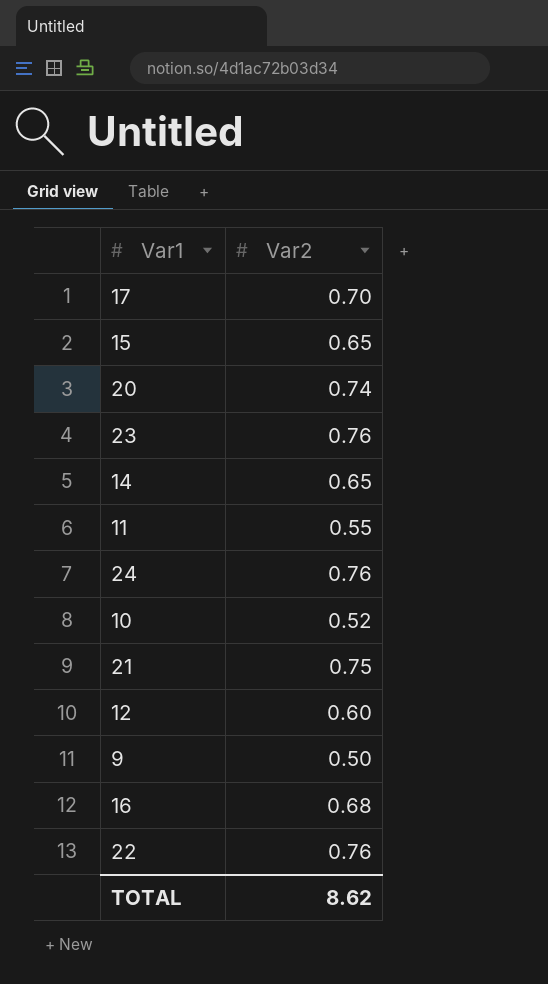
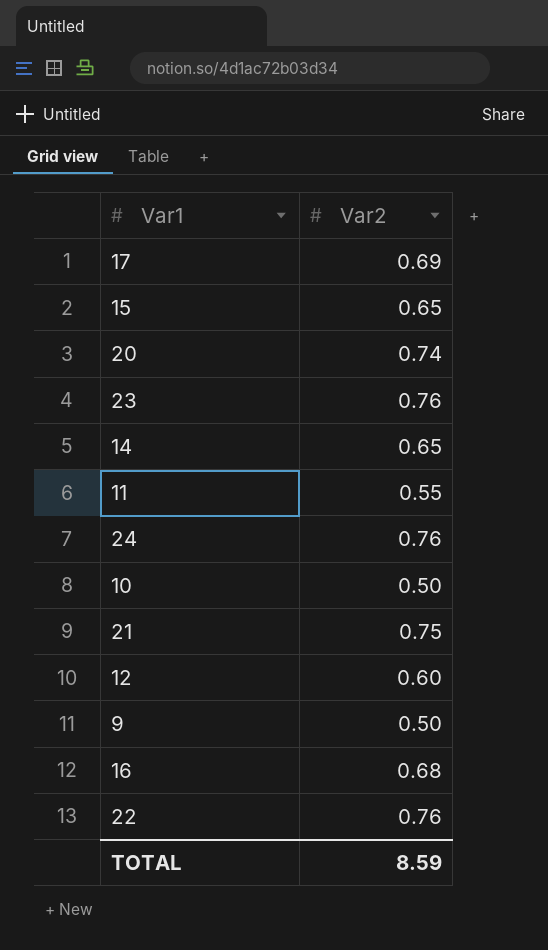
17 | Var2: 0.70 -> 0.69
10 | Var2: 0.52 -> 0.50
TOTAL | Var2: 8.62 -> 8.59

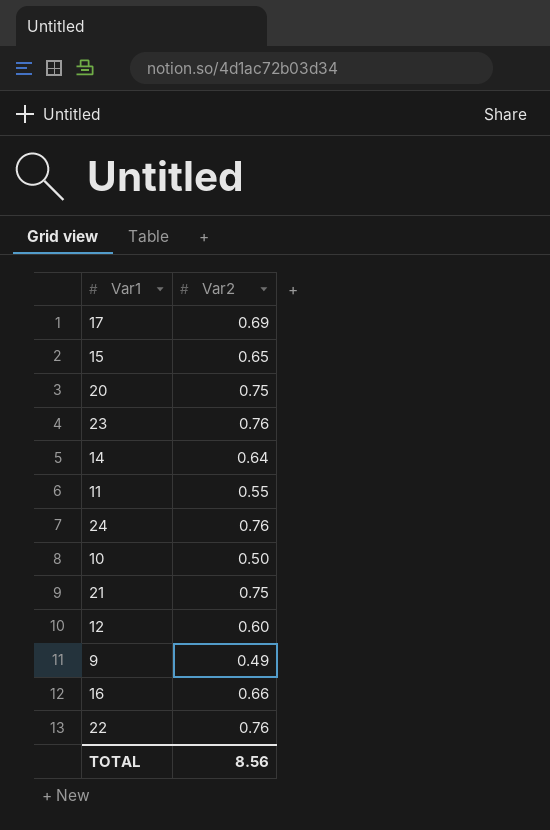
20 | Var2: 0.74 -> 0.75
14 | Var2: 0.65 -> 0.64
9 | Var2: 0.50 -> 0.49
16 | Var2: 0.68 -> 0.66
TOTAL | Var2: 8.59 -> 8.56

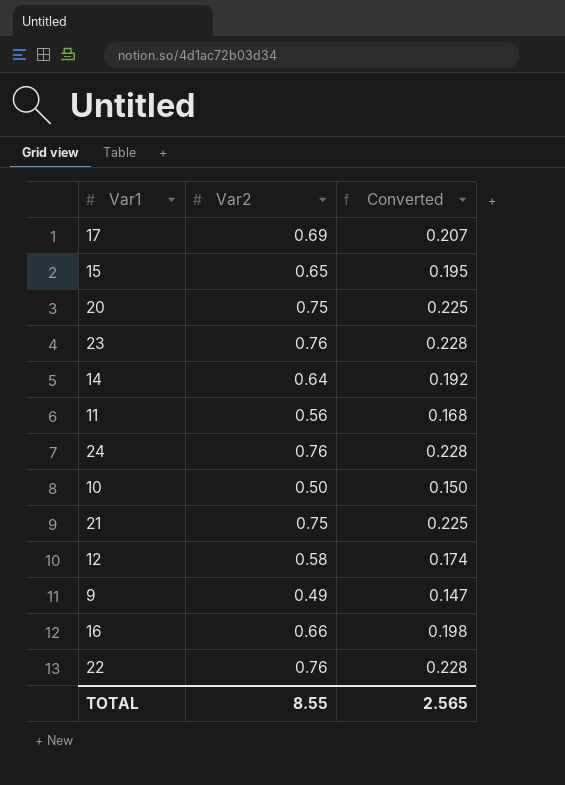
column Converted | formula: none -> [Var2] * 0.3
11 | Var2: 0.55 -> 0.56
12 | Var2: 0.60 -> 0.58
TOTAL | Var2: 8.56 -> 8.55

